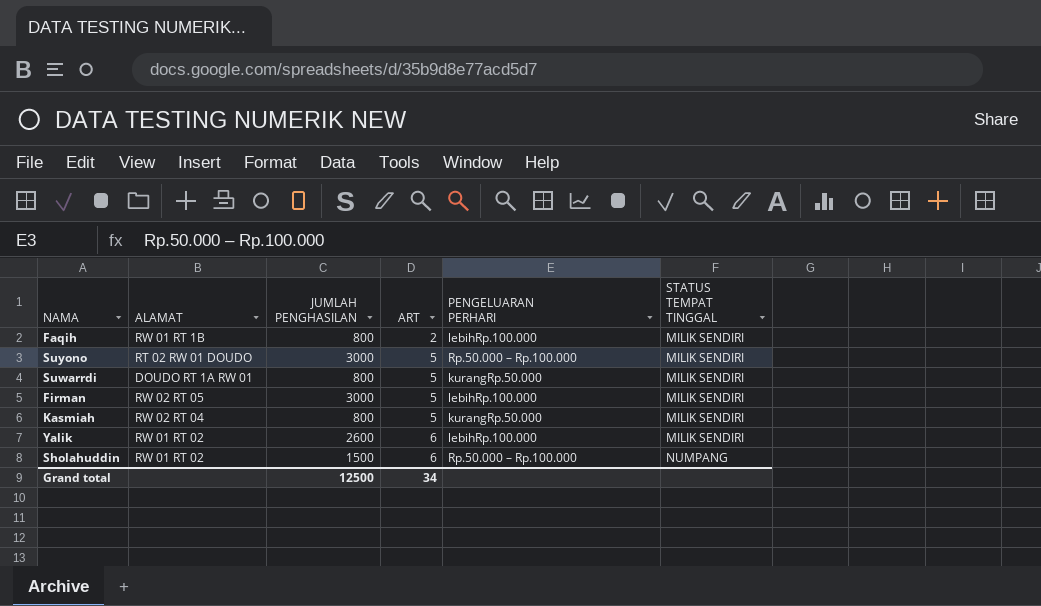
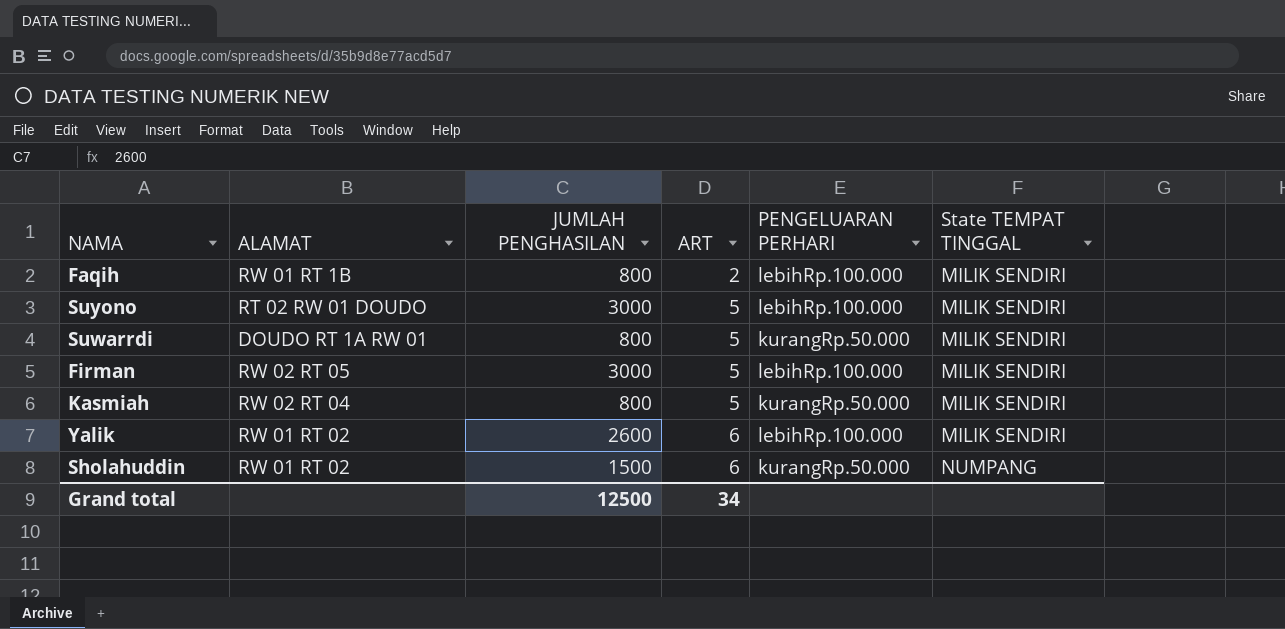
column name: STATUS TEMPAT TINGGAL -> State TEMPAT TINGGAL
Suyono | PENGELUARAN PERHARI: Rp.50.000 – Rp.100.000 -> lebihRp.100.000
Sholahuddin | PENGELUARAN PERHARI: Rp.50.000 – Rp.100.000 -> kurangRp.50.000

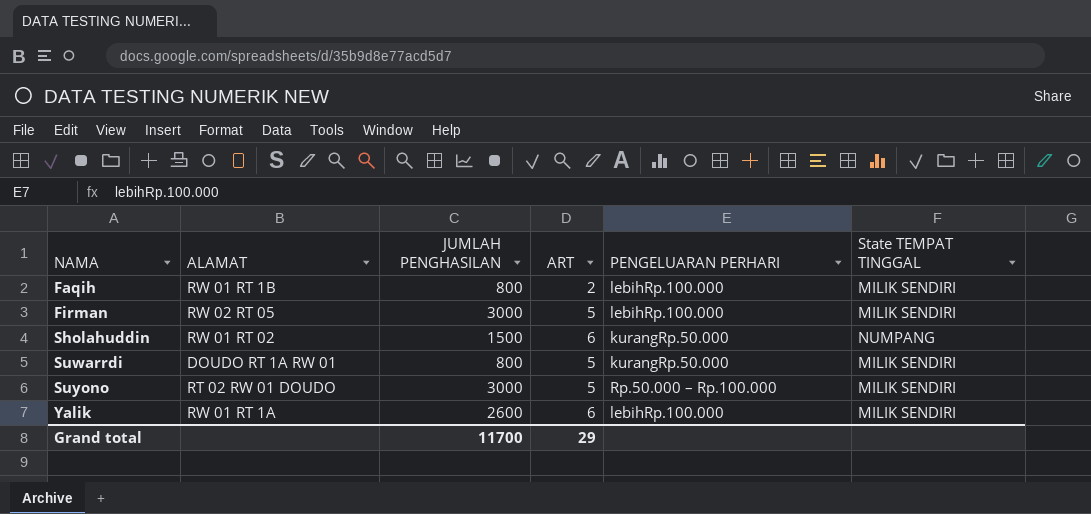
row order: ART ascending -> NAMA ascending
row Kasmiah: RW 02 RT 04 | 800 | 5 | kurangRp.50.000 | MILIK SENDIRI -> none
Suyono | PENGELUARAN PERHARI: lebihRp.100.000 -> Rp.50.000 – Rp.100.000
Yalik | ALAMAT: RW 01 RT 02 -> RW 01 RT 1A
Grand total | JUMLAH PENGHASILAN: 12500 -> 11700
Grand total | ART: 34 -> 29

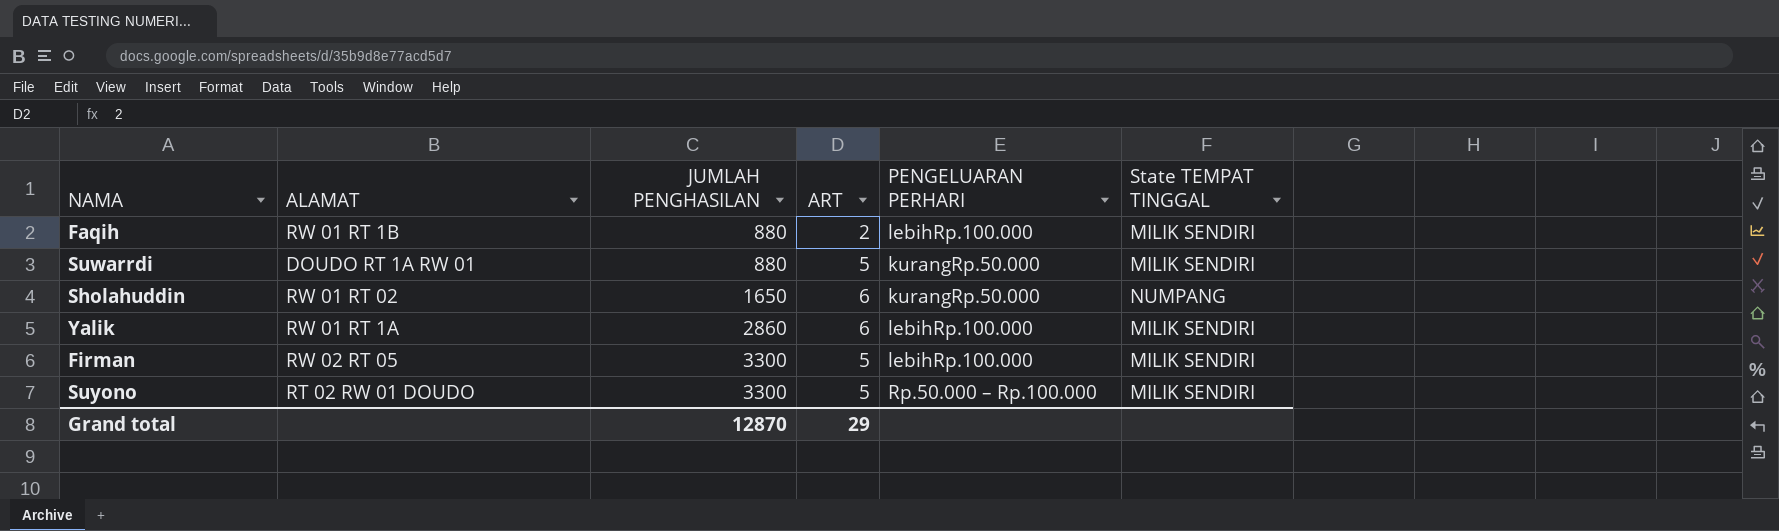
row order: NAMA ascending -> JUMLAH PENGHASILAN ascending
Faqih | JUMLAH PENGHASILAN: 800 -> 880
Suwarrdi | JUMLAH PENGHASILAN: 800 -> 880
Sholahuddin | JUMLAH PENGHASILAN: 1500 -> 1650
Yalik | JUMLAH PENGHASILAN: 2600 -> 2860
Firman | JUMLAH PENGHASILAN: 3000 -> 3300
Suyono | JUMLAH PENGHASILAN: 3000 -> 3300
Grand total | JUMLAH PENGHASILAN: 11700 -> 12870

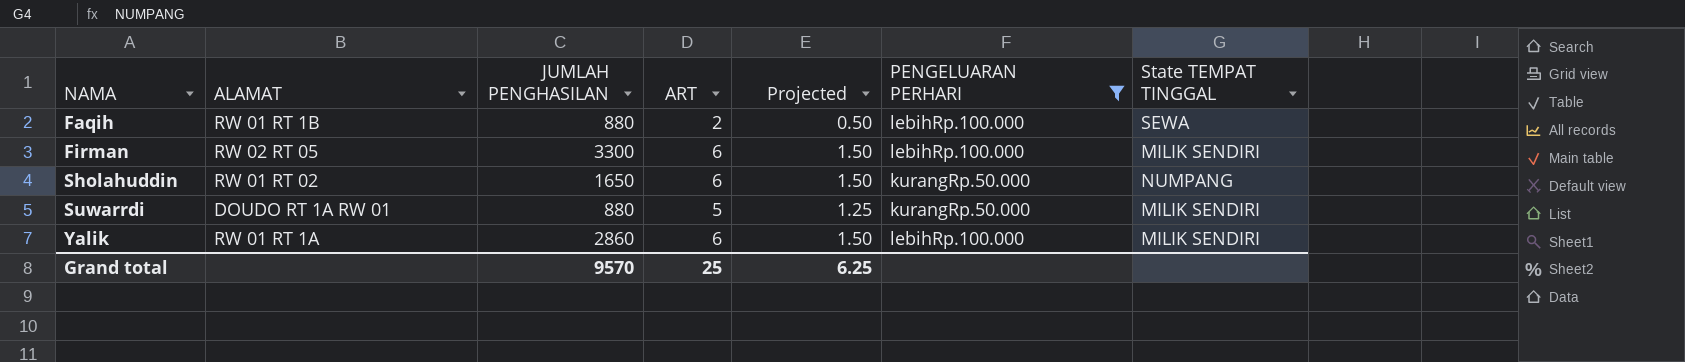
filter: none -> PENGELUARAN PERHARI != Rp.50.000 – Rp.100.000
row order: JUMLAH PENGHASILAN ascending -> NAMA ascending
column Projected | formula: none -> [ART] * 0.25
Faqih | State TEMPAT TINGGAL: MILIK SENDIRI -> SEWA
Firman | ART: 5 -> 6
Grand total | JUMLAH PENGHASILAN: 12870 -> 9570
Grand total | ART: 29 -> 25

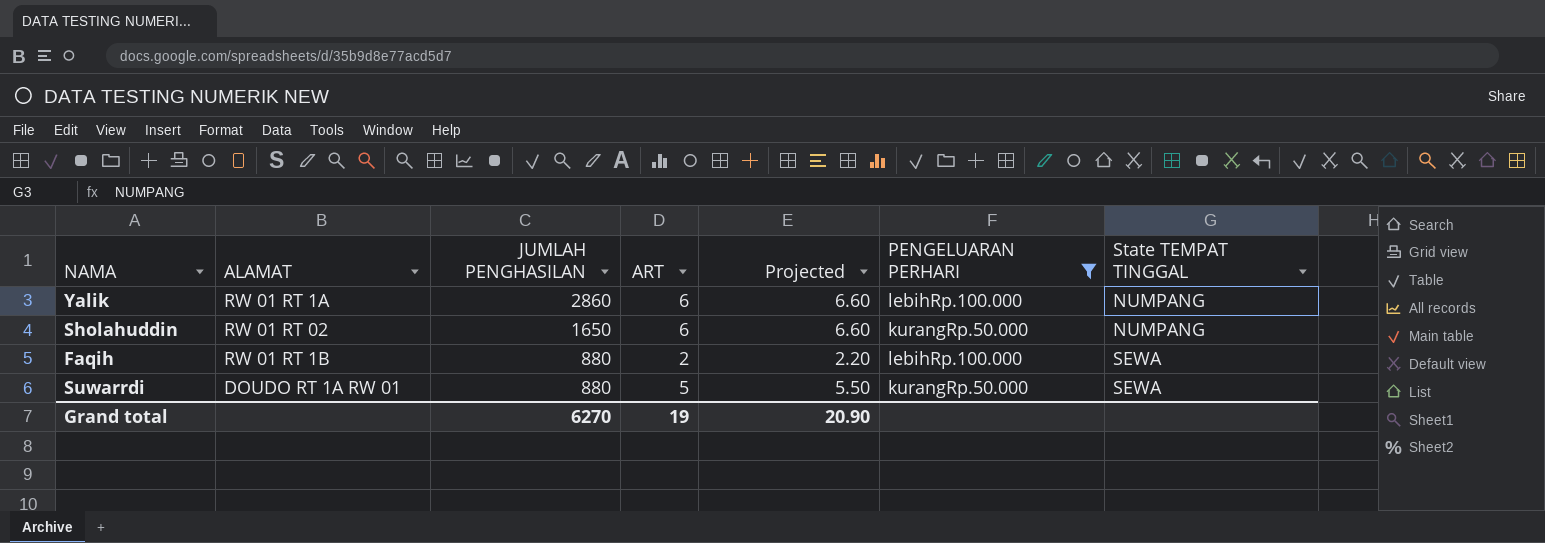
row order: NAMA ascending -> JUMLAH PENGHASILAN descending
column Projected | formula: [ART] * 0.25 -> [ART] * 1.1
row Firman: RW 02 RT 05 | 3300 | 6 | 1.50 | lebihRp.100.000 | MILIK SENDIRI -> none
Yalik | State TEMPAT TINGGAL: MILIK SENDIRI -> NUMPANG
Suwarrdi | State TEMPAT TINGGAL: MILIK SENDIRI -> SEWA
Grand total | JUMLAH PENGHASILAN: 9570 -> 6270
Grand total | ART: 25 -> 19
Grand total | Projected: 6.25 -> 20.90

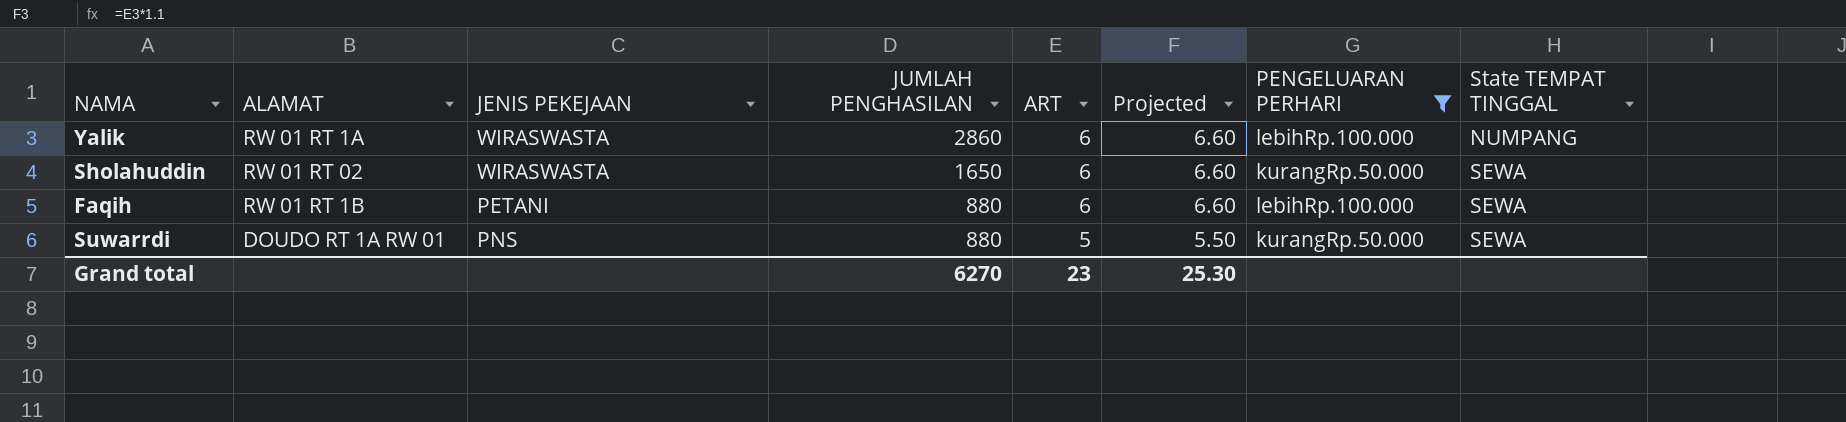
column JENIS PEKEJAAN | position: none -> 3
Sholahuddin | State TEMPAT TINGGAL: NUMPANG -> SEWA
Faqih | ART: 2 -> 6
Faqih | Projected: 2.20 -> 6.60
Grand total | ART: 19 -> 23
Grand total | Projected: 20.90 -> 25.30

